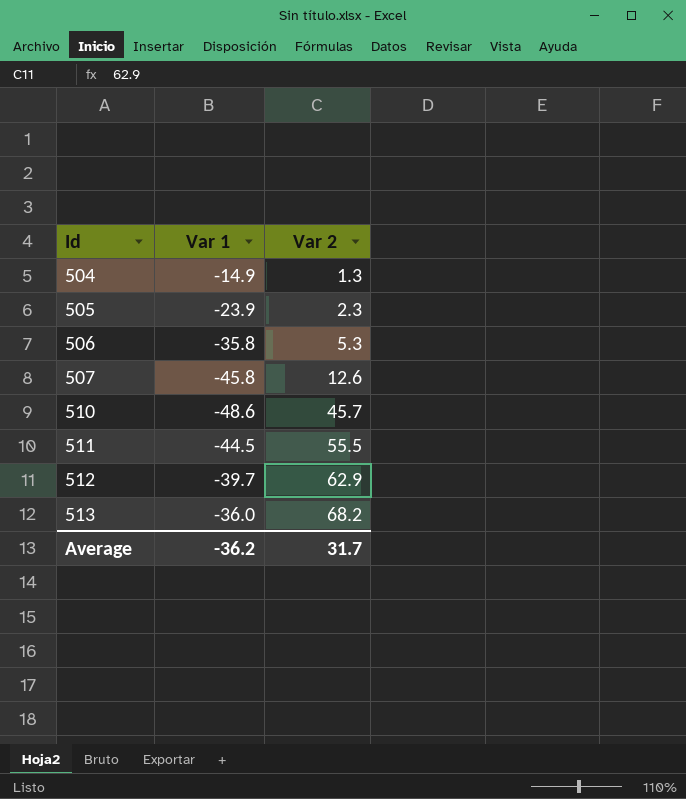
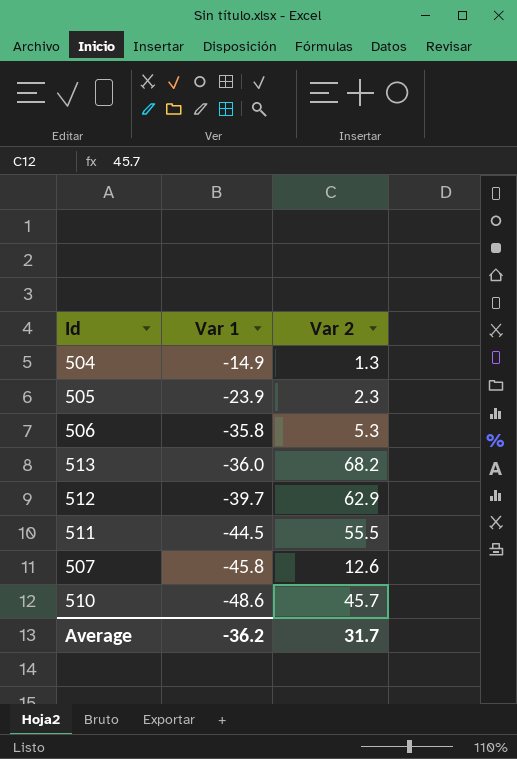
row order: Id ascending -> Var 1 descending

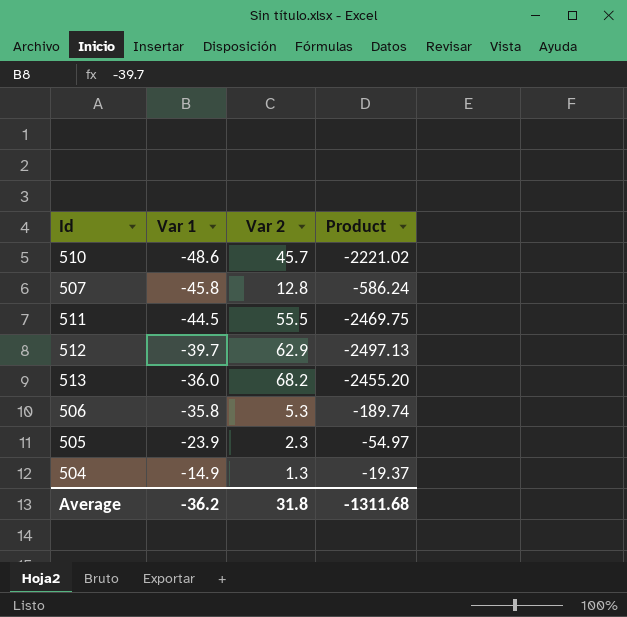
row order: Var 1 descending -> Var 1 ascending
column Product | formula: none -> [Var 1] * [Var 2]
507 | Var 2: 12.6 -> 12.8
Average | Var 2: 31.7 -> 31.8

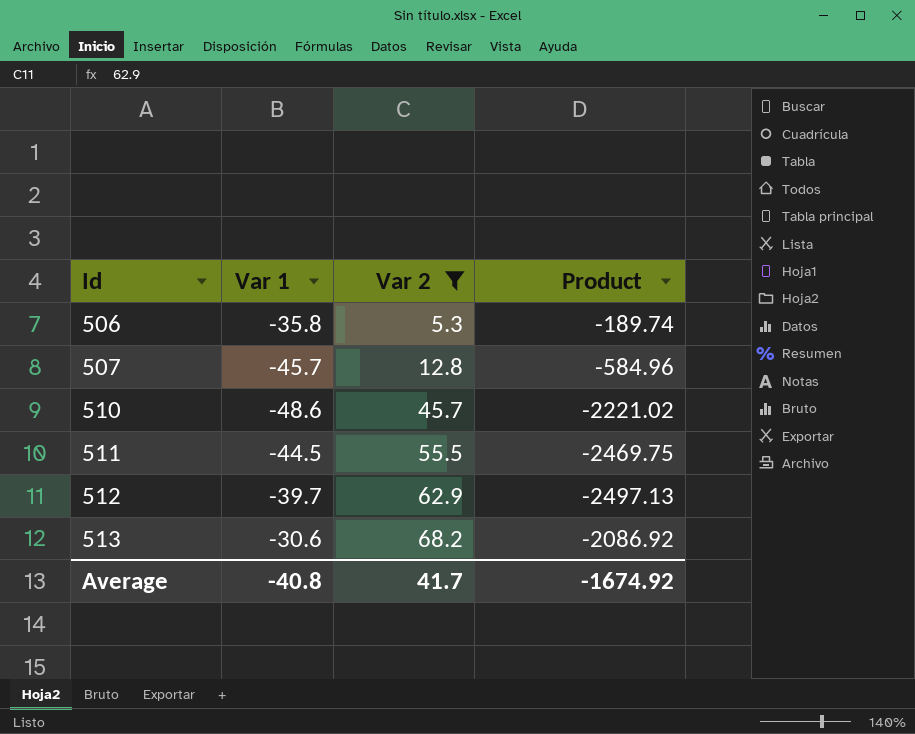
filter: none -> Var 2 >= 5.3
row order: Var 1 ascending -> Id ascending
507 | Var 1: -45.8 -> -45.7
507 | Product: -586.24 -> -584.96
513 | Var 1: -36.0 -> -30.6
513 | Product: -2455.20 -> -2086.92
Average | Var 1: -36.2 -> -40.8
Average | Var 2: 31.8 -> 41.7
Average | Product: -1311.68 -> -1674.92

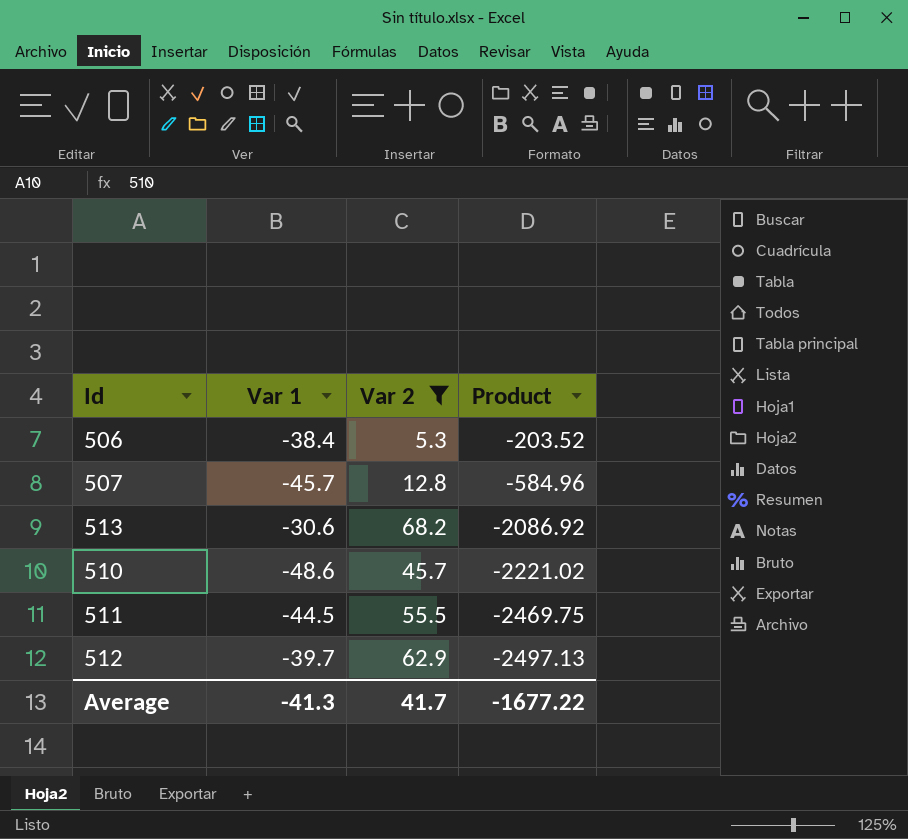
row order: Id ascending -> Product descending
506 | Var 1: -35.8 -> -38.4
506 | Product: -189.74 -> -203.52
Average | Var 1: -40.8 -> -41.3
Average | Product: -1674.92 -> -1677.22

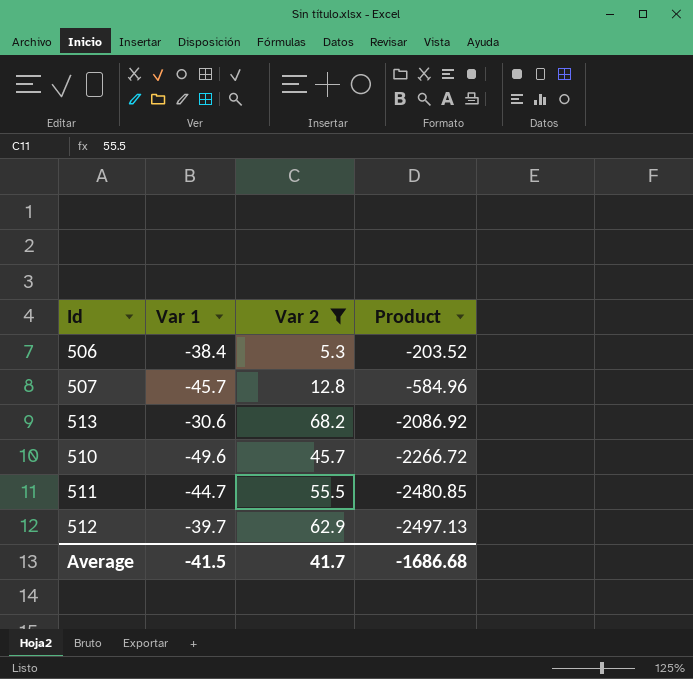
510 | Var 1: -48.6 -> -49.6
510 | Product: -2221.02 -> -2266.72
511 | Var 1: -44.5 -> -44.7
511 | Product: -2469.75 -> -2480.85
Average | Var 1: -41.3 -> -41.5
Average | Product: -1677.22 -> -1686.68

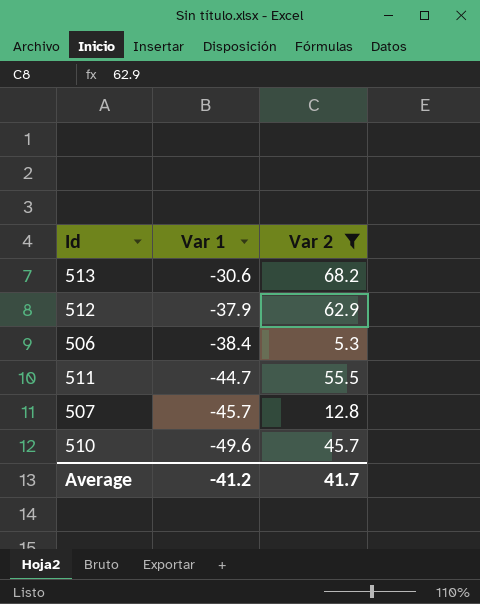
row order: Product descending -> Var 1 descending
column Product | formula: [Var 1] * [Var 2] -> none
512 | Var 1: -39.7 -> -37.9
Average | Var 1: -41.5 -> -41.2

